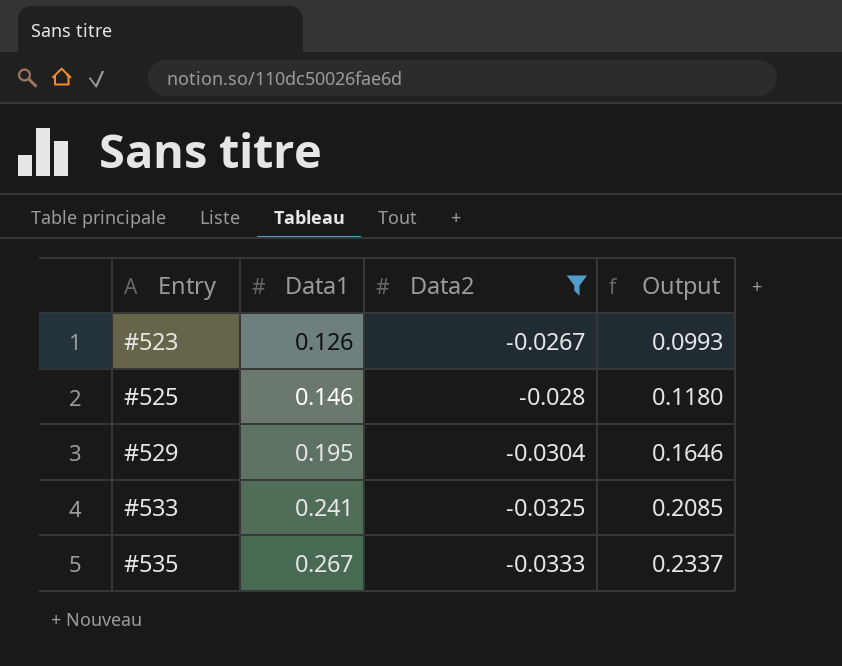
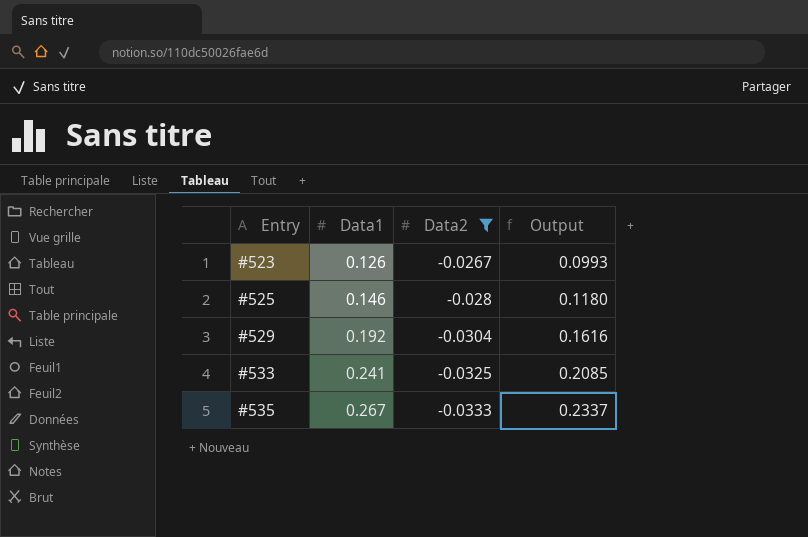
#529 | Data1: 0.195 -> 0.192
#529 | Output: 0.1646 -> 0.1616

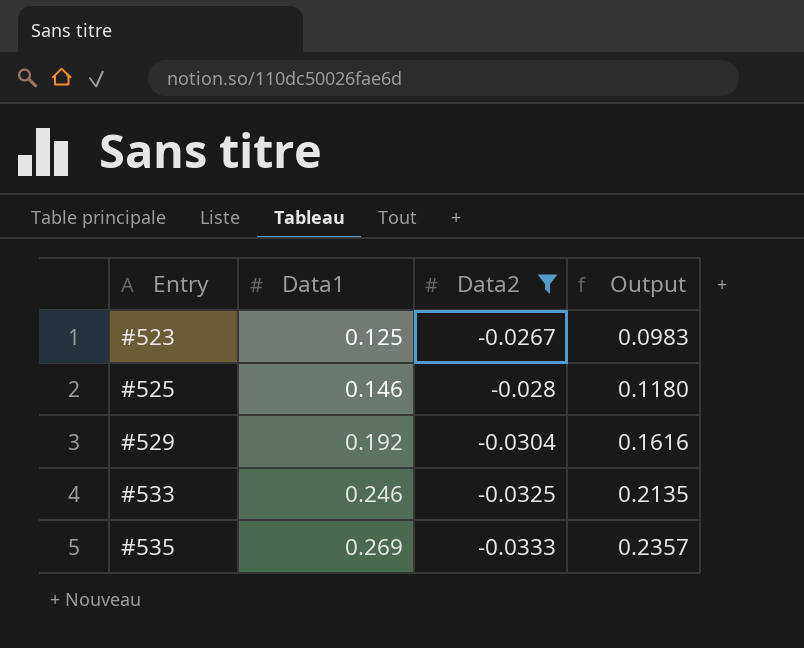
#523 | Data1: 0.126 -> 0.125
#523 | Output: 0.0993 -> 0.0983
#533 | Data1: 0.241 -> 0.246
#533 | Output: 0.2085 -> 0.2135
#535 | Data1: 0.267 -> 0.269
#535 | Output: 0.2337 -> 0.2357

